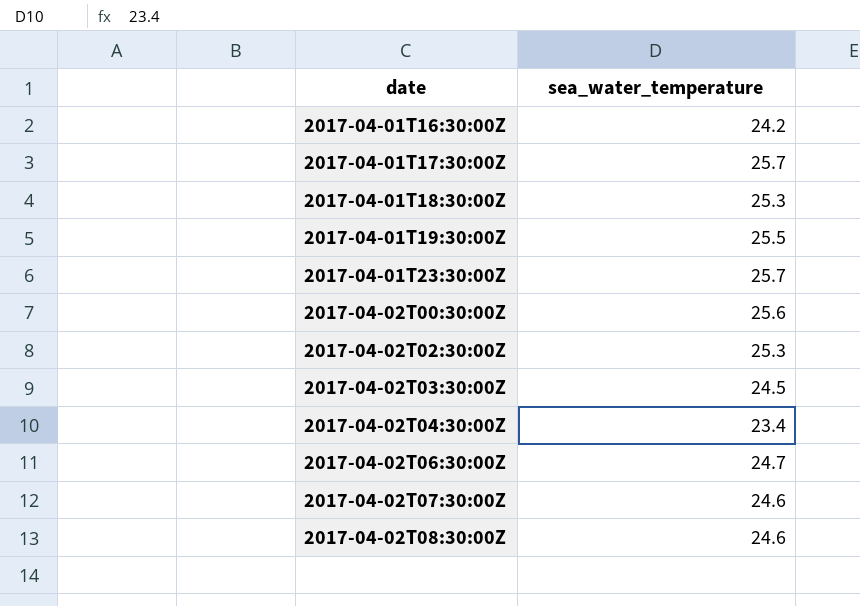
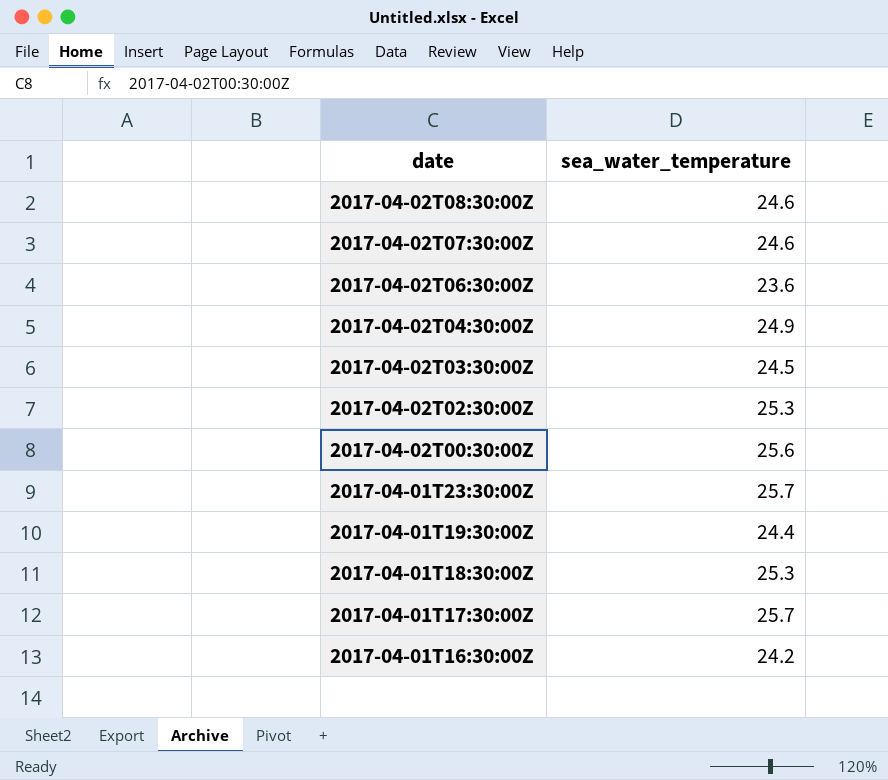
row order: date ascending -> date descending
2017-04-02T06:30:00Z | sea_water_temperature: 24.7 -> 23.6
2017-04-02T04:30:00Z | sea_water_temperature: 23.4 -> 24.9
2017-04-01T19:30:00Z | sea_water_temperature: 25.5 -> 24.4

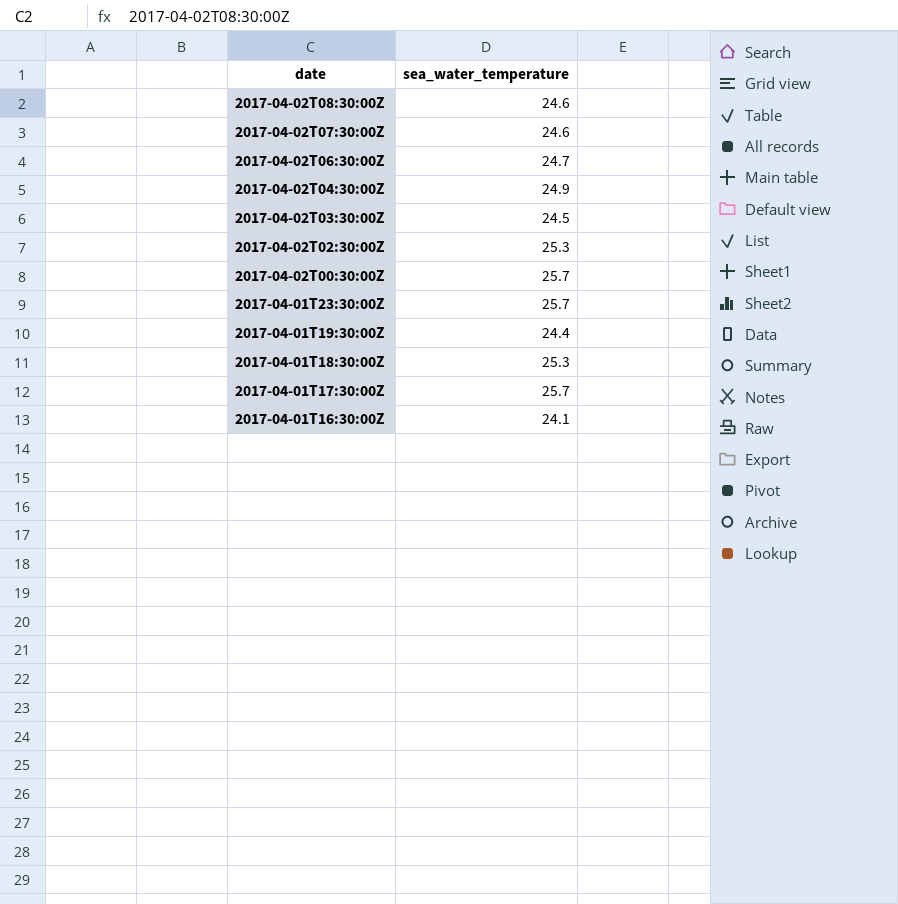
2017-04-02T06:30:00Z | sea_water_temperature: 23.6 -> 24.7
2017-04-02T00:30:00Z | sea_water_temperature: 25.6 -> 25.7
2017-04-01T16:30:00Z | sea_water_temperature: 24.2 -> 24.1

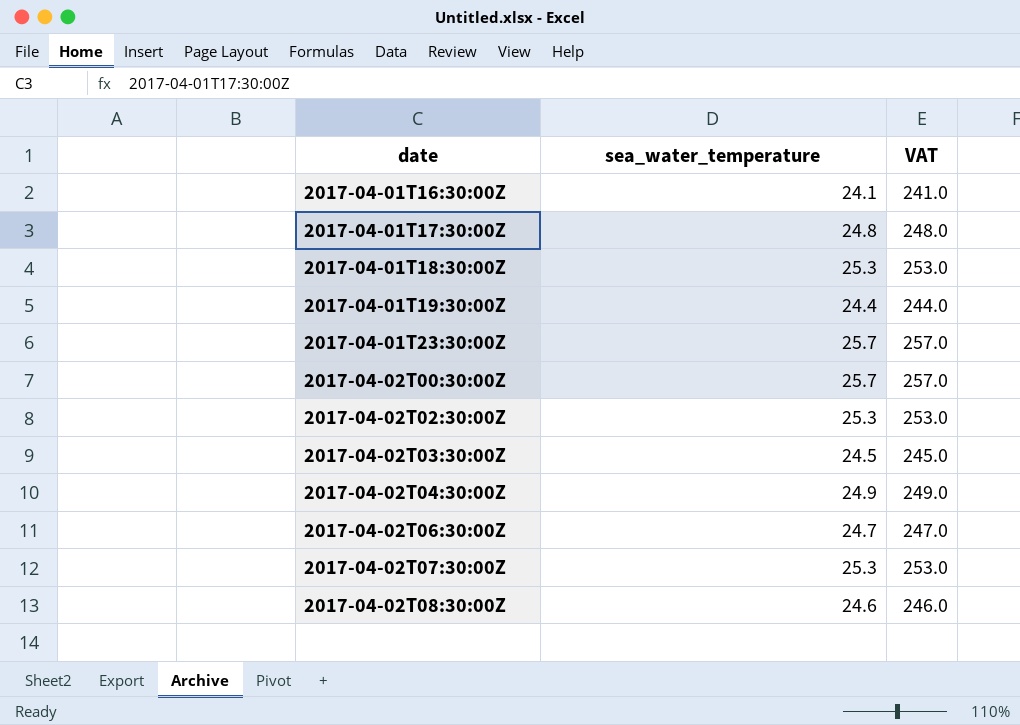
row order: date descending -> date ascending
column VAT | formula: none -> [sea_water_temperature] * 10
2017-04-01T17:30:00Z | sea_water_temperature: 25.7 -> 24.8
2017-04-02T07:30:00Z | sea_water_temperature: 24.6 -> 25.3

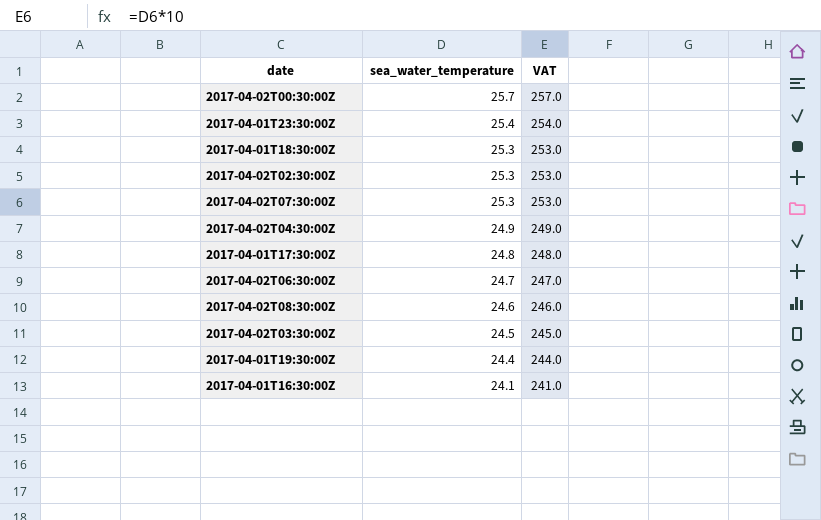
row order: date ascending -> sea_water_temperature descending
2017-04-01T23:30:00Z | sea_water_temperature: 25.7 -> 25.4
2017-04-01T23:30:00Z | VAT: 257.0 -> 254.0

